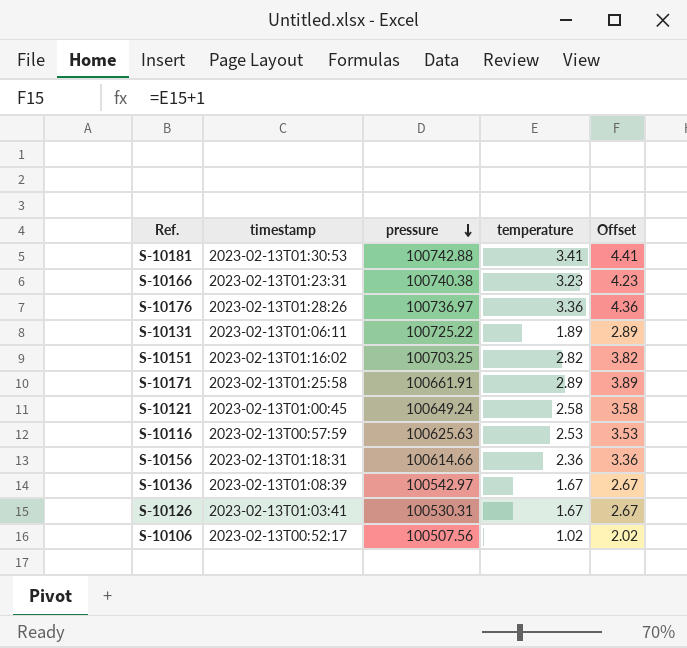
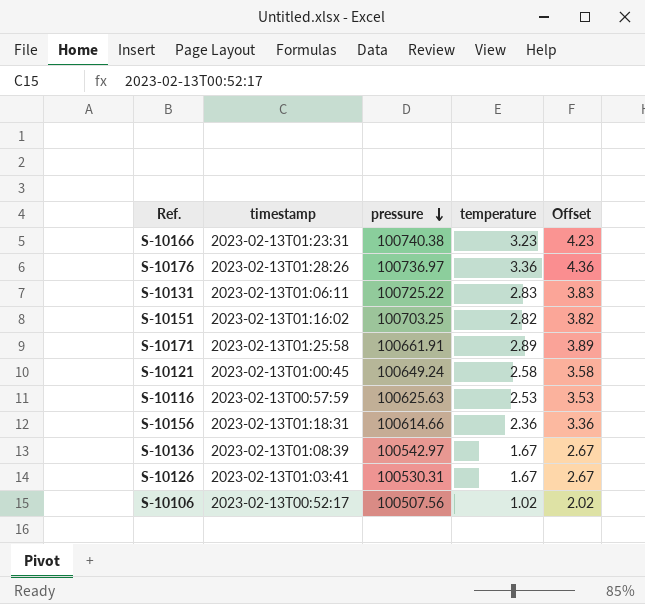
row S-10181: 2023-02-13T01:30:53 | 100742.88 | 3.41 | 4.41 -> none
S-10131 | temperature: 1.89 -> 2.83
S-10131 | Offset: 2.89 -> 3.83

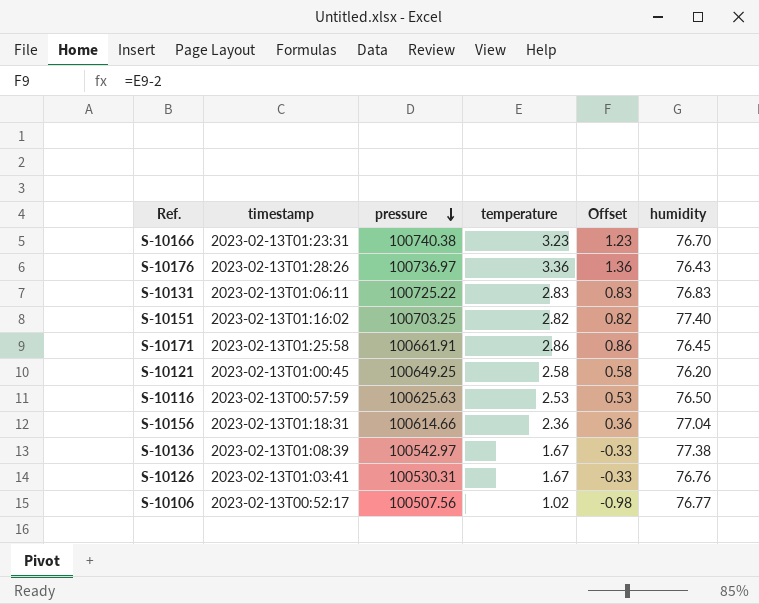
column Offset | formula: [temperature] + 1 -> [temperature] - 2
column humidity | position: none -> 6
S-10171 | temperature: 2.89 -> 2.86
S-10121 | pressure: 100649.24 -> 100649.25

